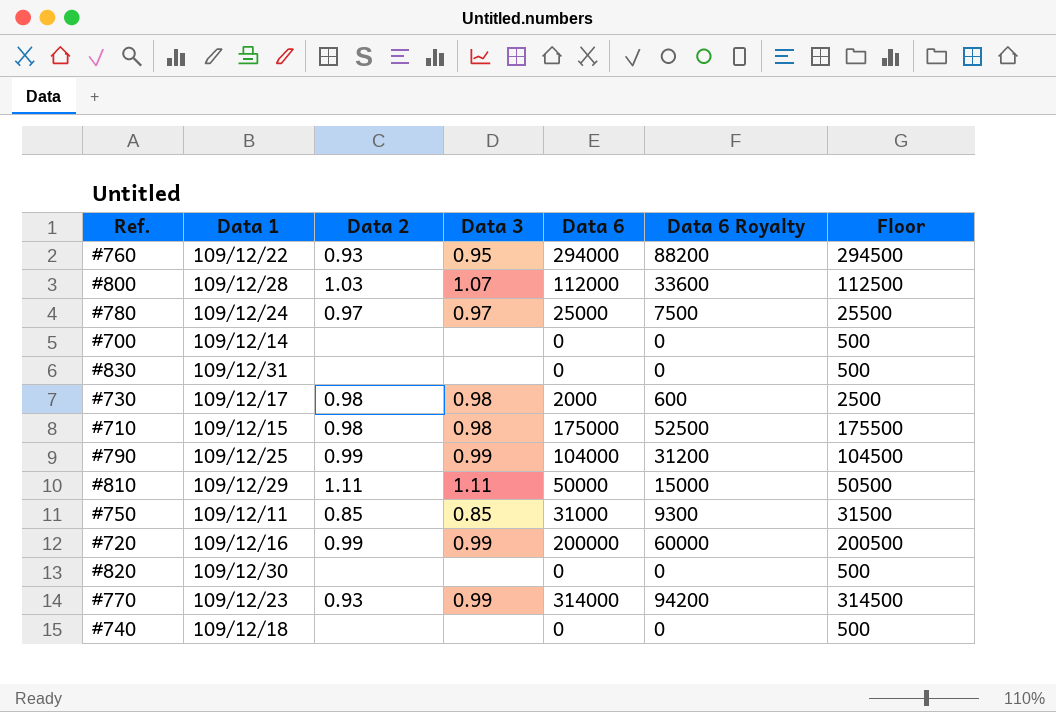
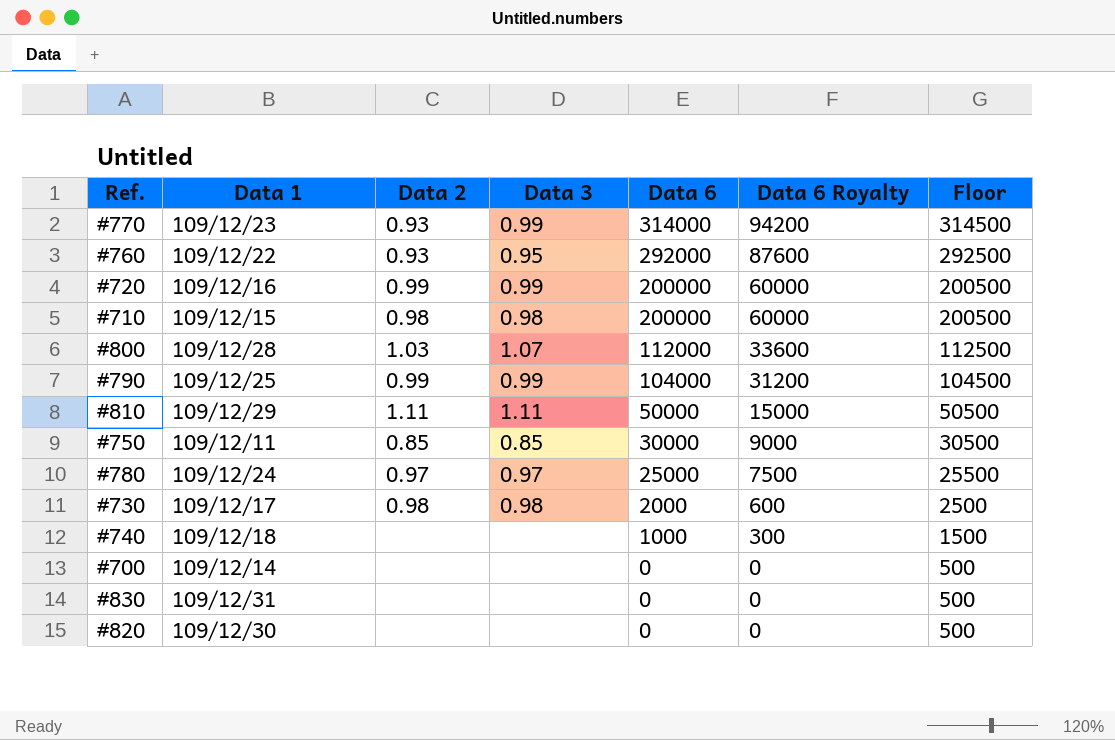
row order: none -> Data 6 descending
#760 | Data 6: 294000 -> 292000
#760 | Data 6 Royalty: 88200 -> 87600
#760 | Floor: 294500 -> 292500
#710 | Data 6: 175000 -> 200000
#710 | Data 6 Royalty: 52500 -> 60000
#710 | Floor: 175500 -> 200500
#750 | Data 6: 31000 -> 30000
#750 | Data 6 Royalty: 9300 -> 9000
#750 | Floor: 31500 -> 30500
#740 | Data 6: 0 -> 1000
#740 | Data 6 Royalty: 0 -> 300
#740 | Floor: 500 -> 1500

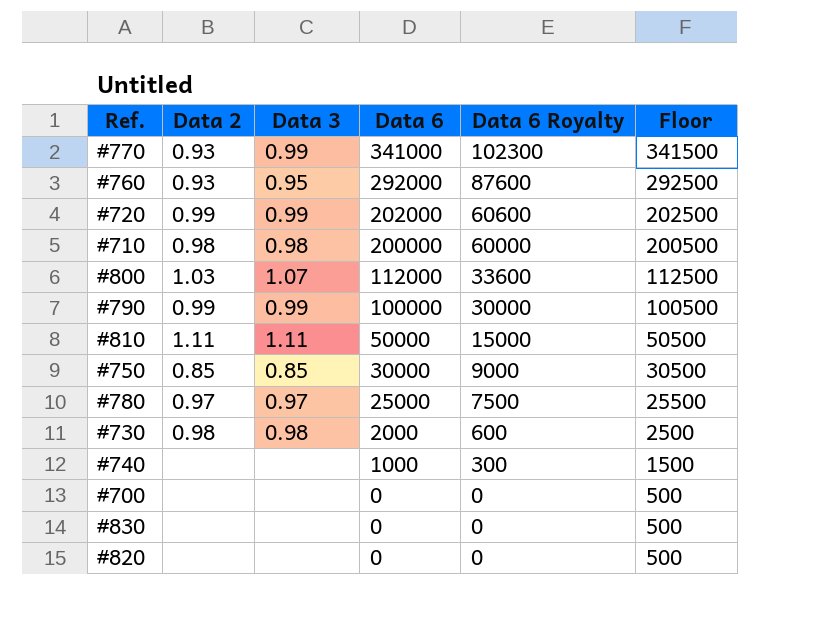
column Data 1 | position: 2 -> none
#770 | Data 6: 314000 -> 341000
#770 | Data 6 Royalty: 94200 -> 102300
#770 | Floor: 314500 -> 341500
#720 | Data 6: 200000 -> 202000
#720 | Data 6 Royalty: 60000 -> 60600
#720 | Floor: 200500 -> 202500
#790 | Data 6: 104000 -> 100000
#790 | Data 6 Royalty: 31200 -> 30000
#790 | Floor: 104500 -> 100500

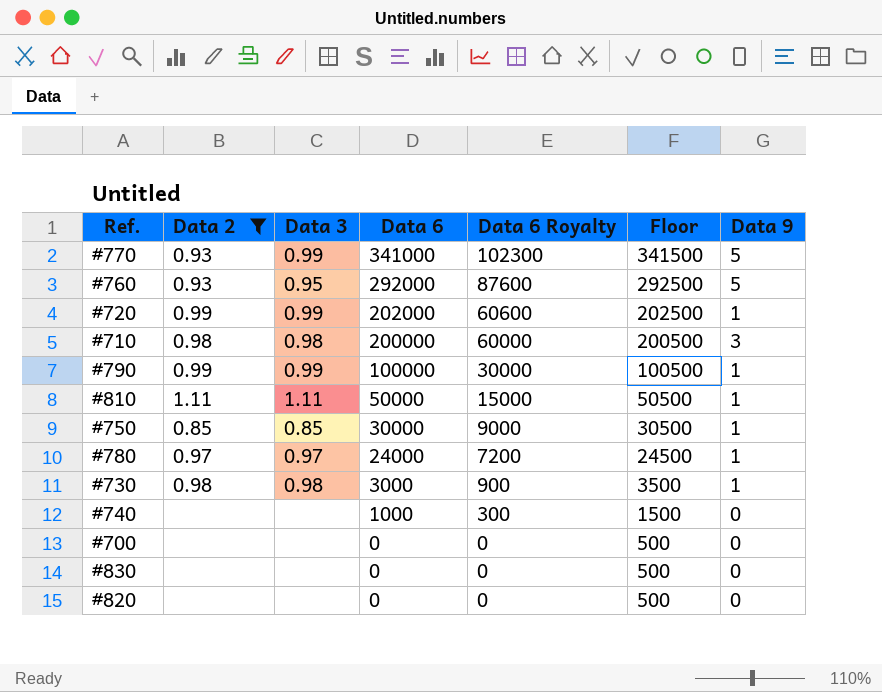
filter: none -> Data 2 != 1.03
column Data 9 | position: none -> 7
#780 | Data 6: 25000 -> 24000
#780 | Data 6 Royalty: 7500 -> 7200
#780 | Floor: 25500 -> 24500
#730 | Data 6: 2000 -> 3000
#730 | Data 6 Royalty: 600 -> 900
#730 | Floor: 2500 -> 3500

